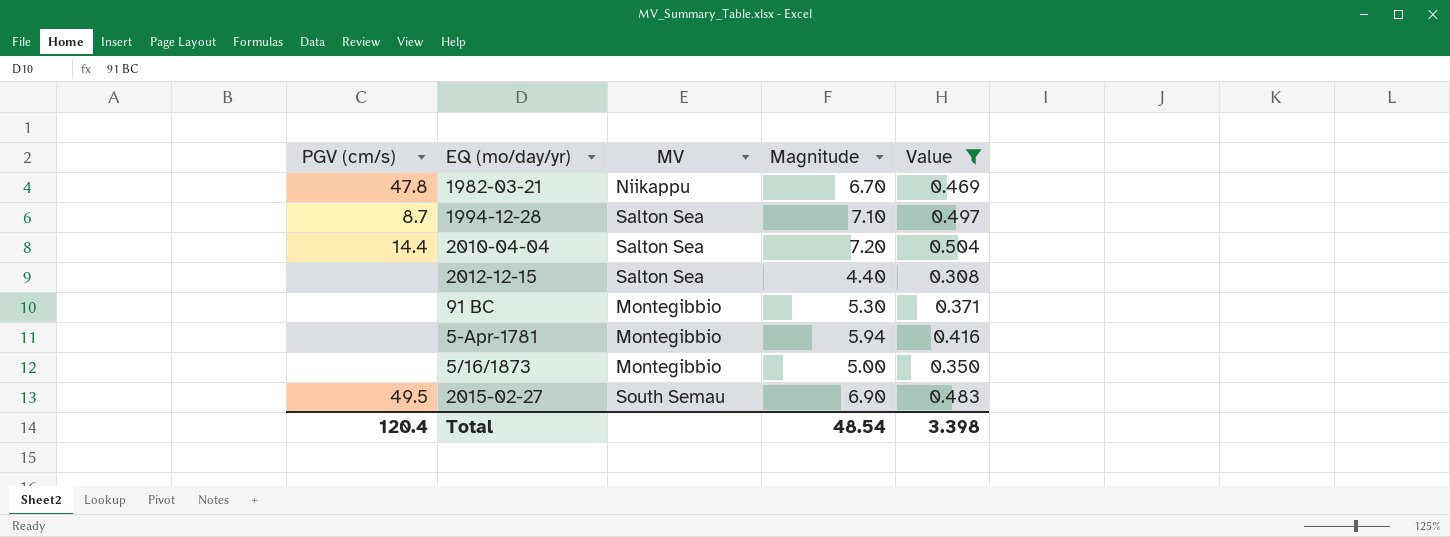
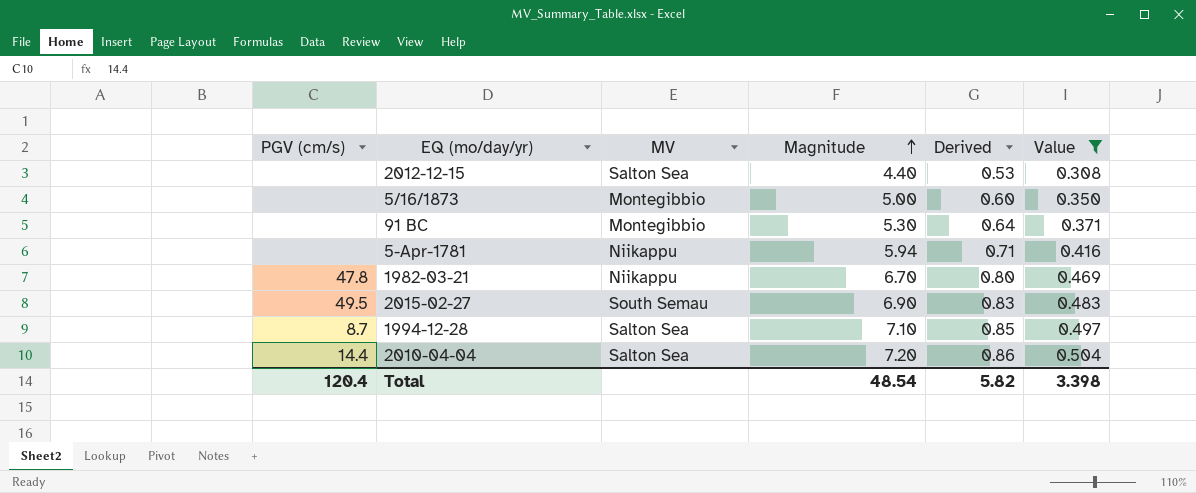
row order: none -> Magnitude ascending
column Derived | formula: none -> [Magnitude] * 0.12
5-Apr-1781 | MV: Montegibbio -> Niikappu

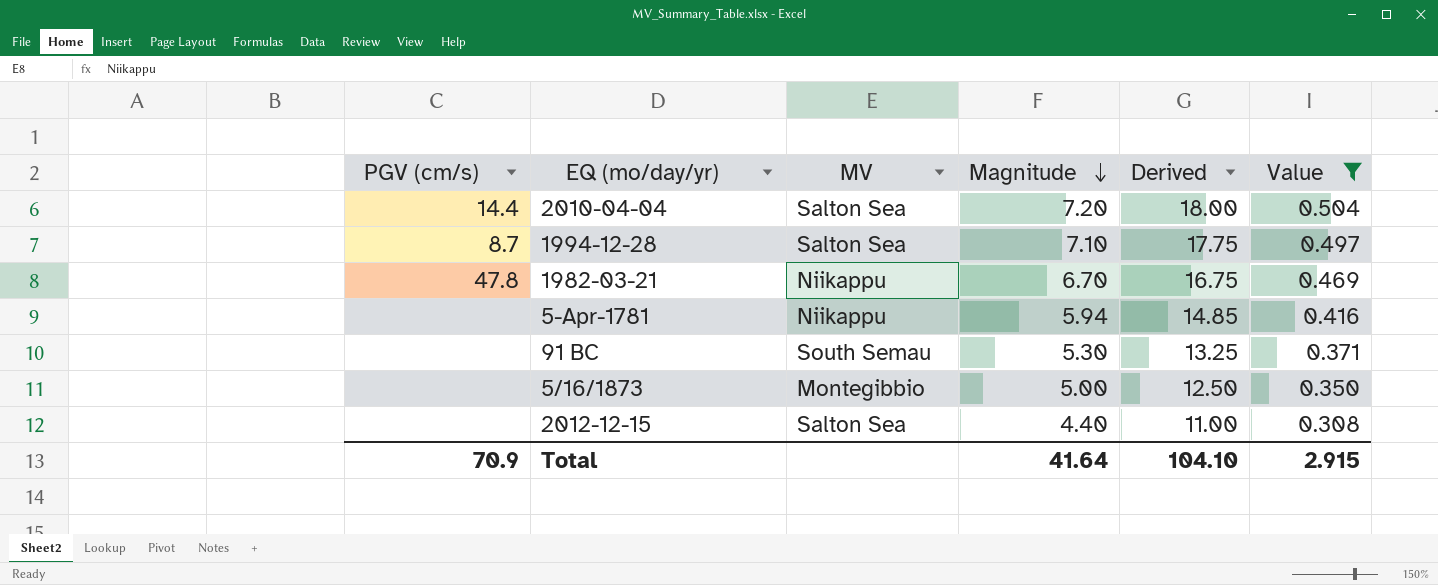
row order: Magnitude ascending -> Magnitude descending
column Derived | formula: [Magnitude] * 0.12 -> [Magnitude] * 2.5
row 2015-02-27: 49.5 | South Semau | 6.90 | 0.83 | 0.483 -> none
91 BC | MV: Montegibbio -> South Semau
Total | PGV (cm/s): 120.4 -> 70.9
Total | Magnitude: 48.54 -> 41.64
Total | Derived: 5.82 -> 104.10
Total | Value: 3.398 -> 2.915

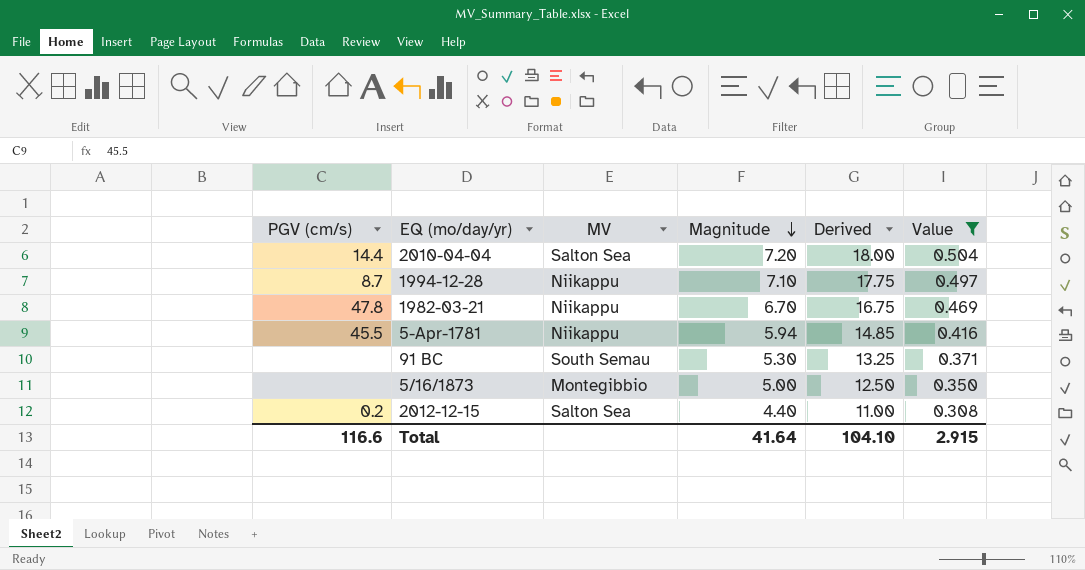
1994-12-28 | MV: Salton Sea -> Niikappu
5-Apr-1781 | PGV (cm/s): none -> 45.5
2012-12-15 | PGV (cm/s): none -> 0.2
Total | PGV (cm/s): 70.9 -> 116.6

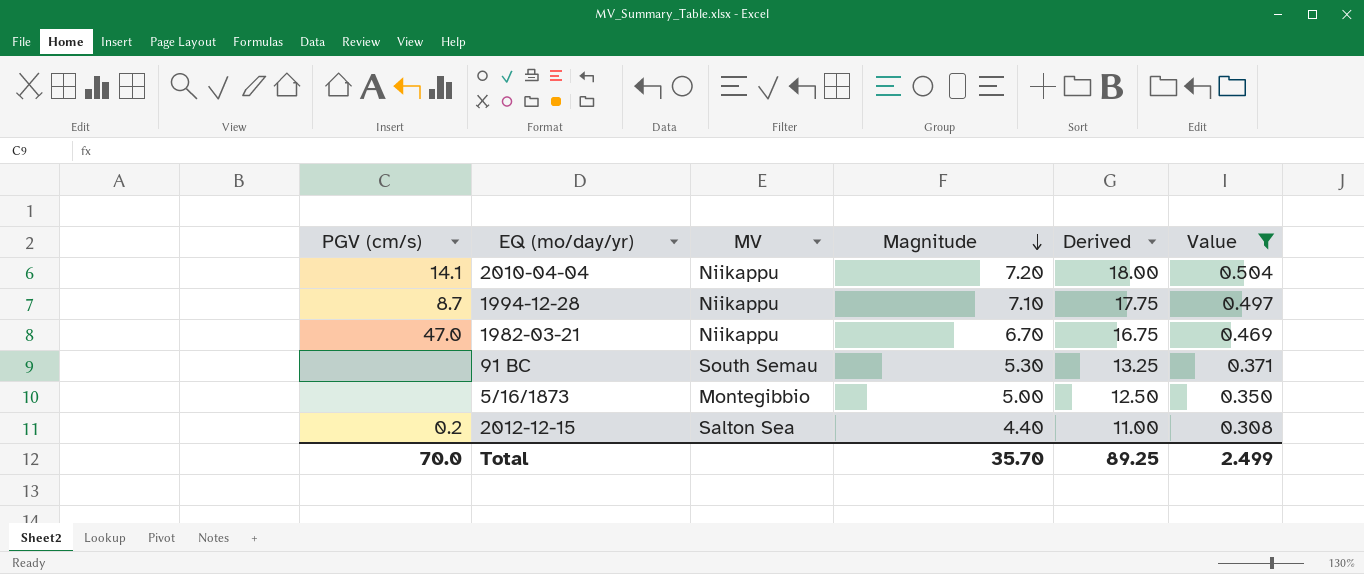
row 5-Apr-1781: 45.5 | Niikappu | 5.94 | 14.85 | 0.416 -> none
2010-04-04 | PGV (cm/s): 14.4 -> 14.1
2010-04-04 | MV: Salton Sea -> Niikappu
1982-03-21 | PGV (cm/s): 47.8 -> 47.0
Total | PGV (cm/s): 116.6 -> 70.0
Total | Magnitude: 41.64 -> 35.70
Total | Derived: 104.10 -> 89.25
Total | Value: 2.915 -> 2.499

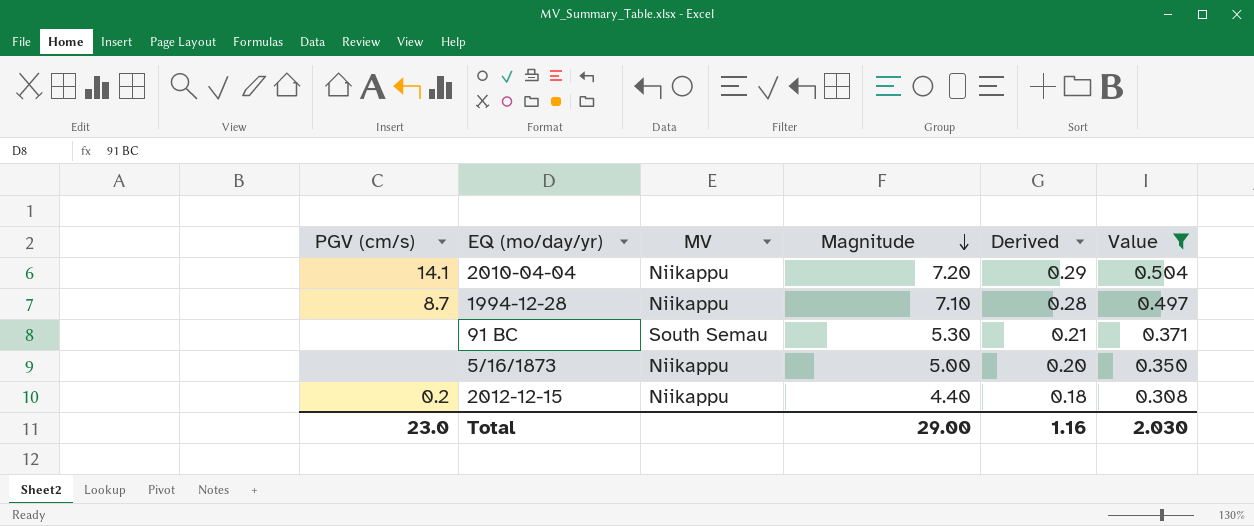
column Derived | formula: [Magnitude] * 2.5 -> [Magnitude] * 0.04
row 1982-03-21: 47.0 | Niikappu | 6.70 | 16.75 | 0.469 -> none
5/16/1873 | MV: Montegibbio -> Niikappu
2012-12-15 | MV: Salton Sea -> Niikappu
Total | PGV (cm/s): 70.0 -> 23.0
Total | Magnitude: 35.70 -> 29.00
Total | Derived: 89.25 -> 1.16
Total | Value: 2.499 -> 2.030

